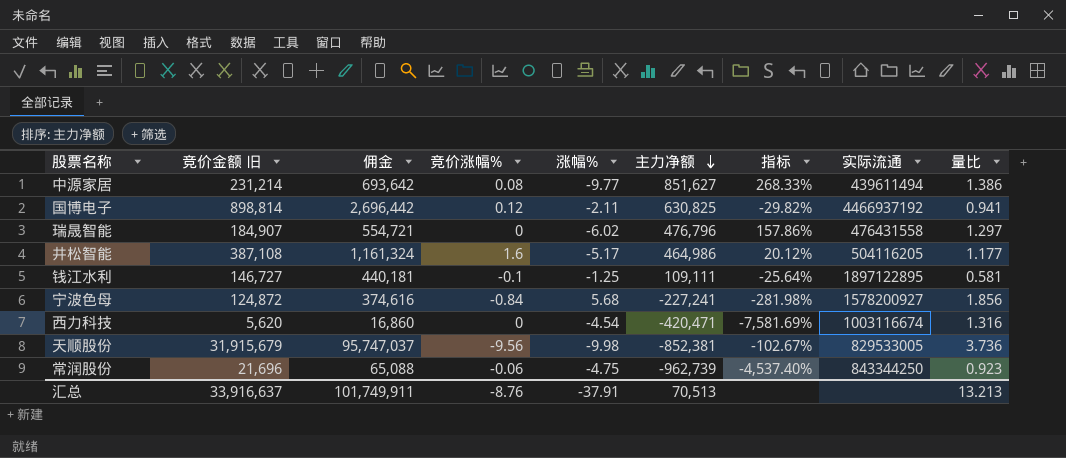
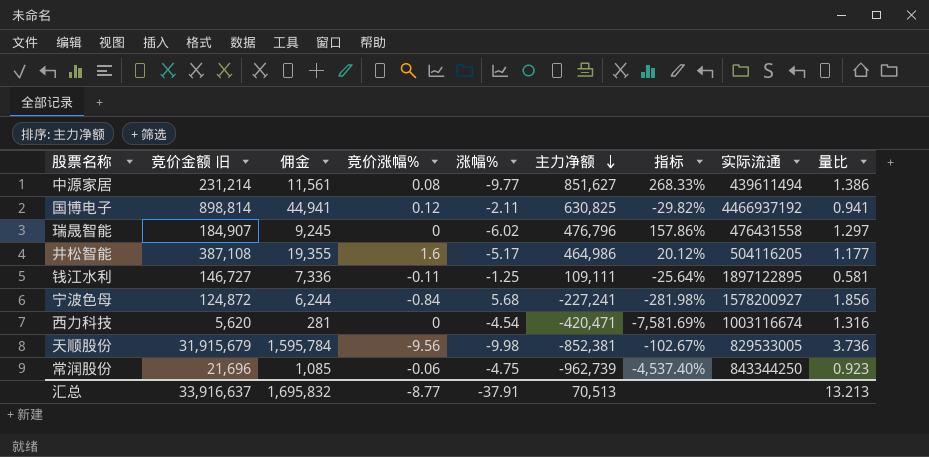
column 佣金 | formula: [竞价金额 旧] * 3 -> [竞价金额 旧] * 0.05
钱江水利 | 竞价涨幅%: -0.1 -> -0.11
汇总 | 佣金: 101,749,911 -> 1,695,832
汇总 | 竞价涨幅%: -8.76 -> -8.77

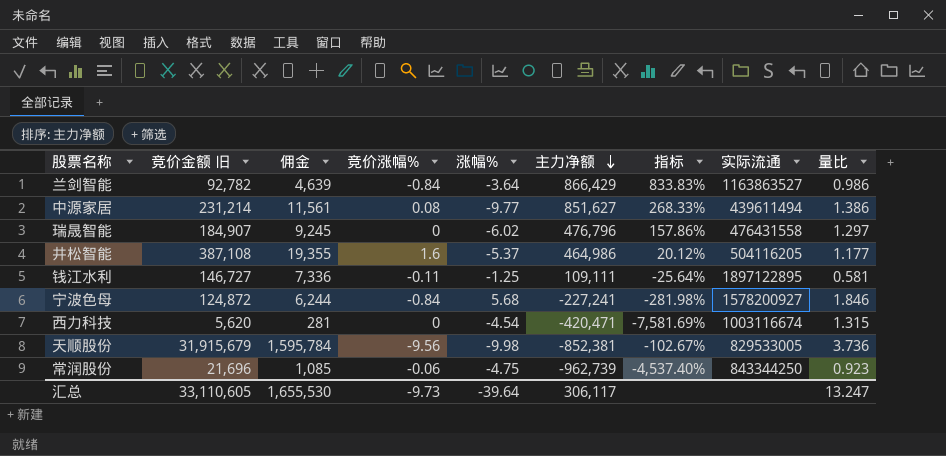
row 国博电子: 898,814 | 44,941 | 0.12 | -2.11 | 630,825 | -29.82% | 4466937192 | 0.941 -> none
row 兰剑智能: none -> 92,782 | 4,639 | -0.84 | -3.64 | 866,429 | 833.83% | 1163863527 | 0.986
井松智能 | 涨幅%: -5.17 -> -5.37
宁波色母 | 量比: 1.856 -> 1.846
西力科技 | 量比: 1.316 -> 1.315
汇总 | 竞价金额 旧: 33,916,637 -> 33,110,605
汇总 | 佣金: 1,695,832 -> 1,655,530
汇总 | 竞价涨幅%: -8.77 -> -9.73
汇总 | 涨幅%: -37.91 -> -39.64
汇总 | 主力净额: 70,513 -> 306,117
汇总 | 量比: 13.213 -> 13.247

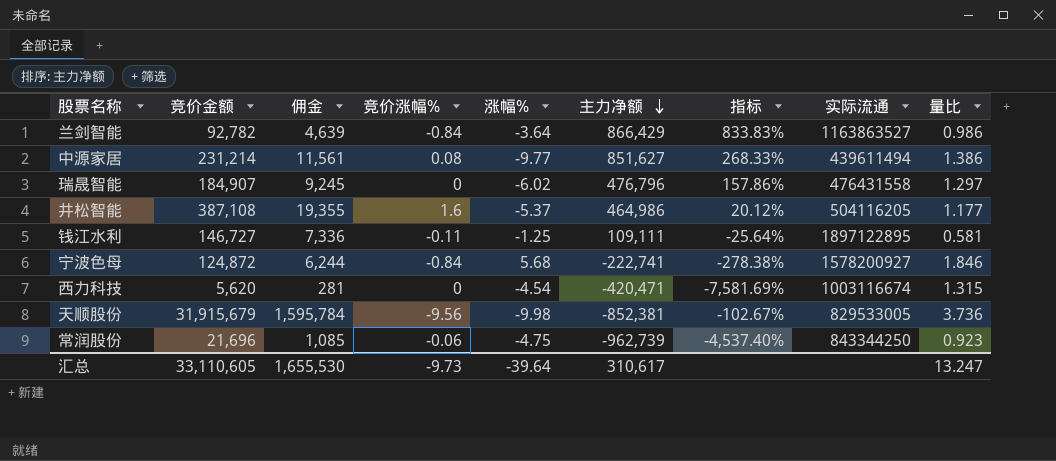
column name: 竞价金额 旧 -> 竞价金额
宁波色母 | 主力净额: -227,241 -> -222,741
宁波色母 | 指标: -281.98% -> -278.38%
汇总 | 主力净额: 306,117 -> 310,617

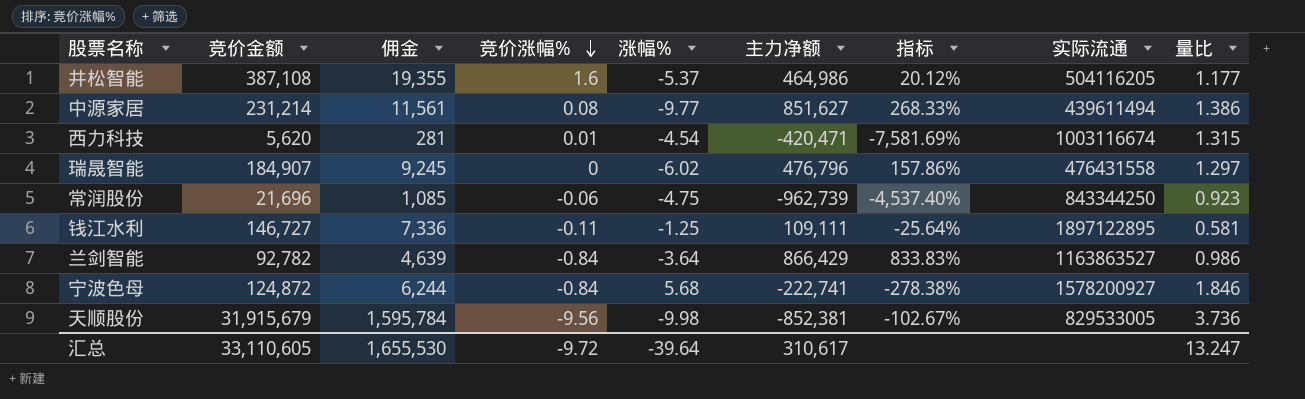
row order: 主力净额 descending -> 竞价涨幅% descending
西力科技 | 竞价涨幅%: 0 -> 0.01
汇总 | 竞价涨幅%: -9.73 -> -9.72

